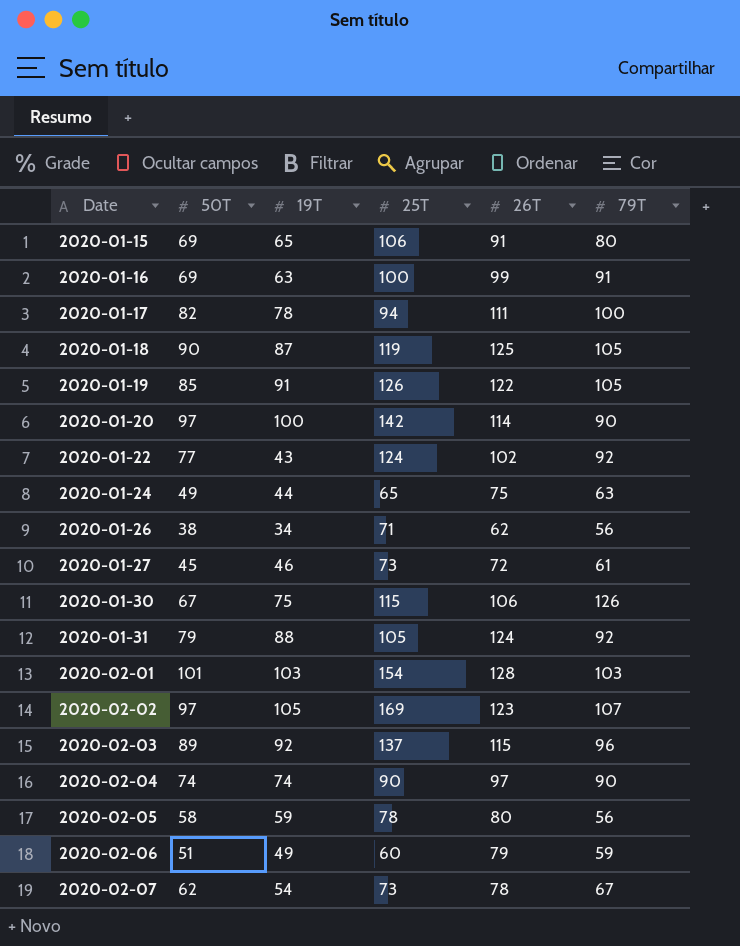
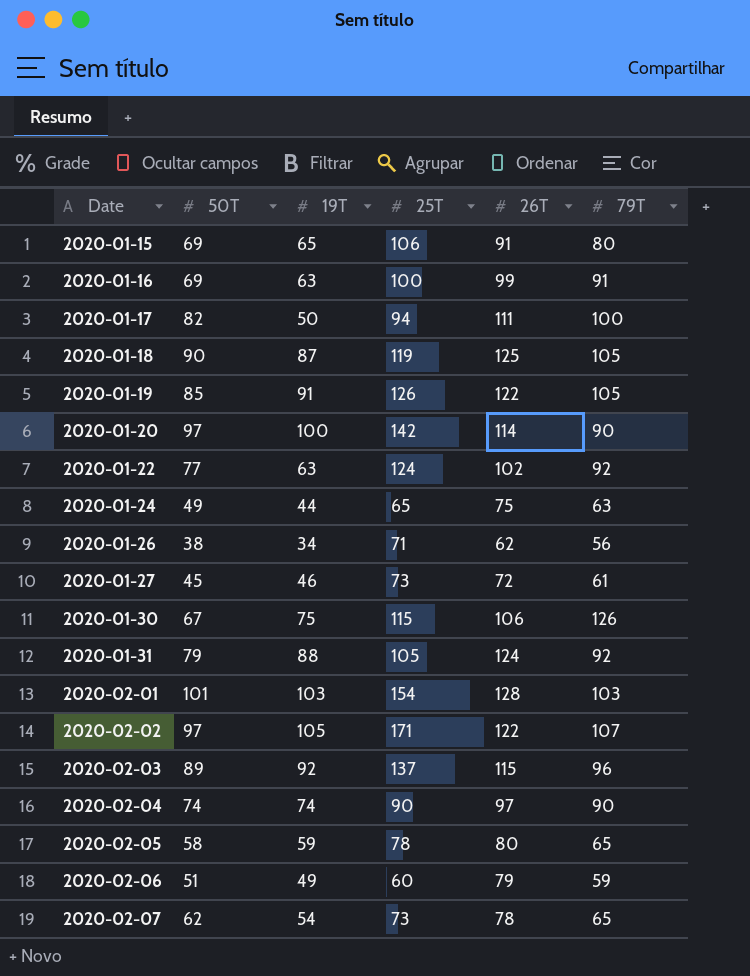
2020-01-17 | 19T: 78 -> 50
2020-01-22 | 19T: 43 -> 63
2020-02-02 | 25T: 169 -> 171
2020-02-02 | 26T: 123 -> 122
2020-02-05 | 79T: 56 -> 65
2020-02-07 | 79T: 67 -> 65

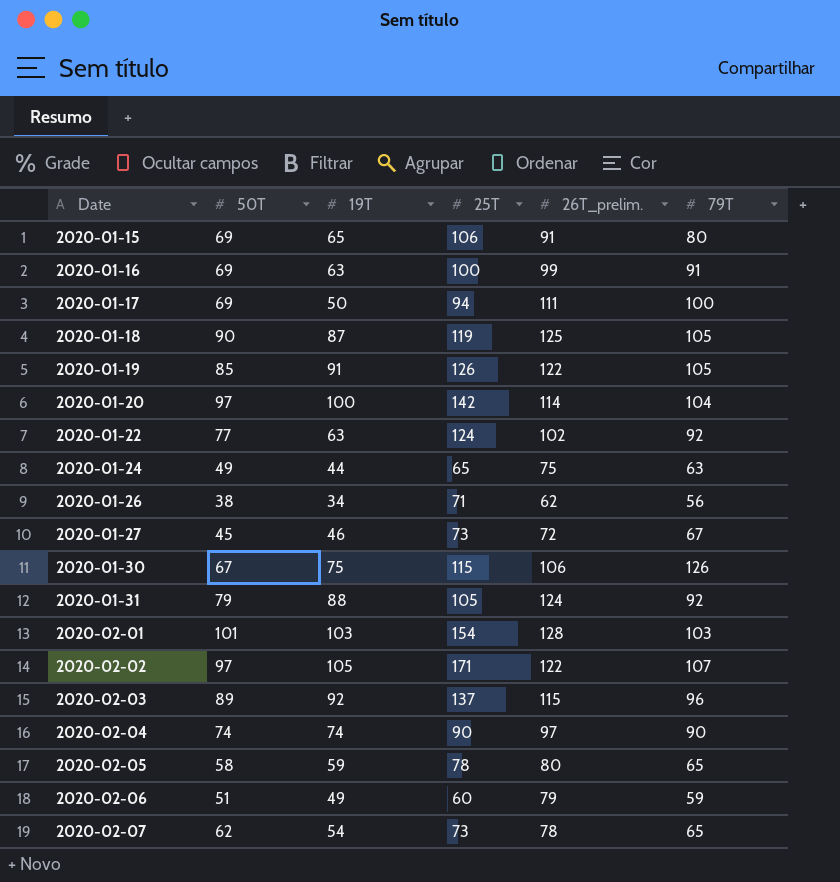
column name: 26T -> 26T_prelim.
2020-01-17 | 50T: 82 -> 69
2020-01-20 | 79T: 90 -> 104
2020-01-27 | 79T: 61 -> 67

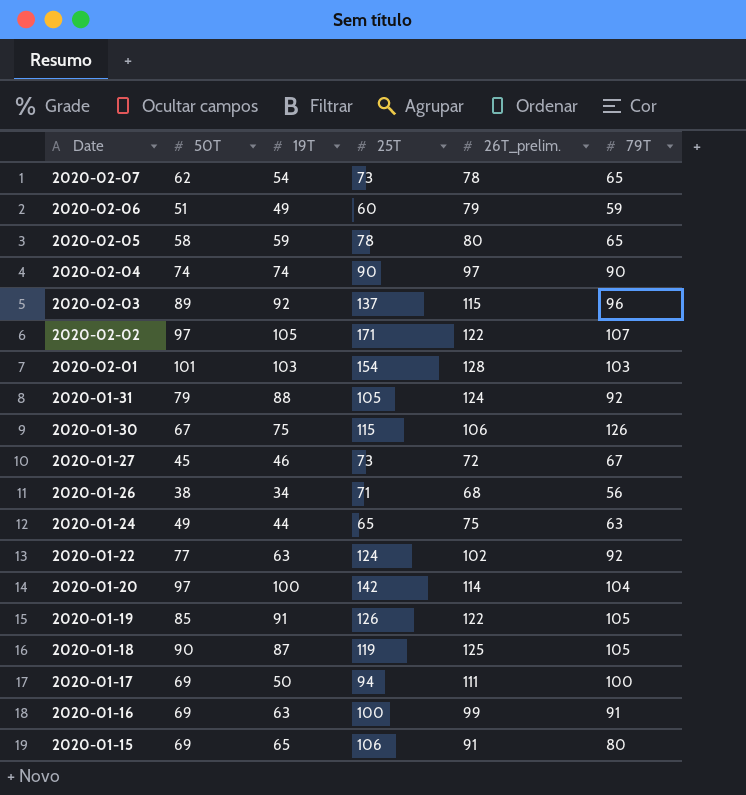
row order: Date ascending -> Date descending
2020-01-26 | 26T_prelim.: 62 -> 68

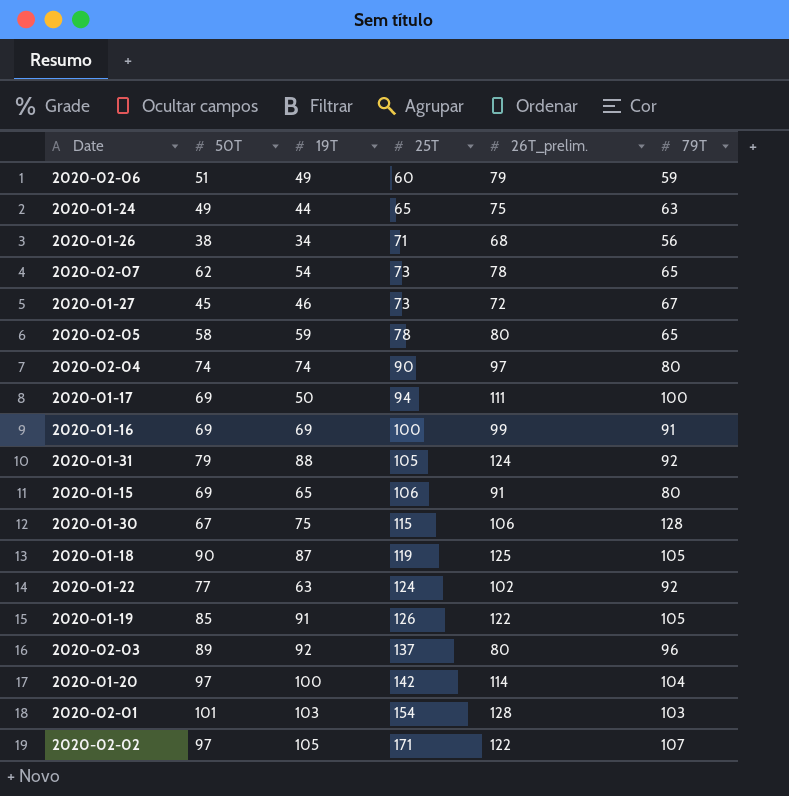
row order: Date descending -> 25T ascending
2020-02-04 | 79T: 90 -> 80
2020-01-16 | 19T: 63 -> 69
2020-01-30 | 79T: 126 -> 128
2020-02-03 | 26T_prelim.: 115 -> 80

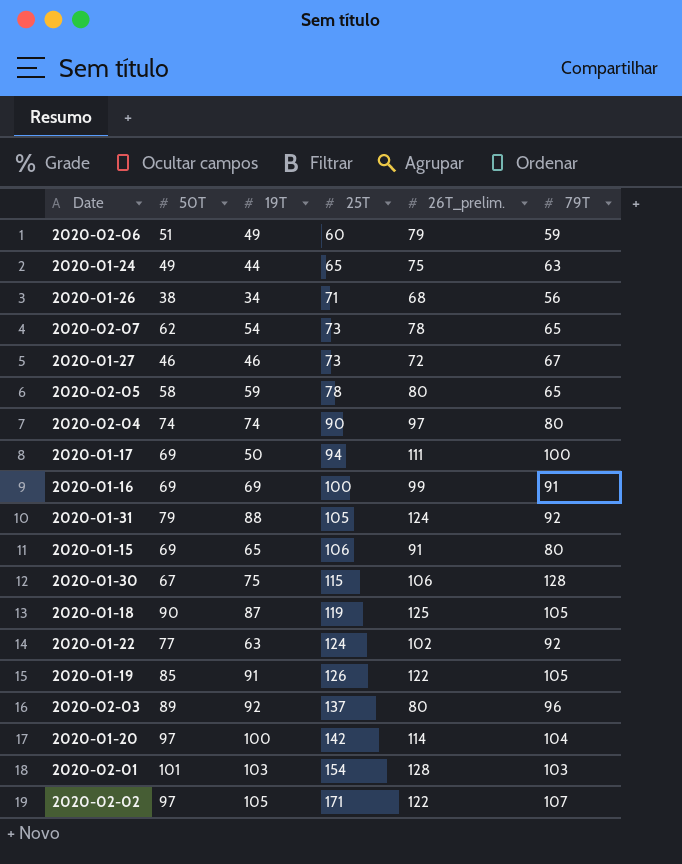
2020-01-27 | 50T: 45 -> 46

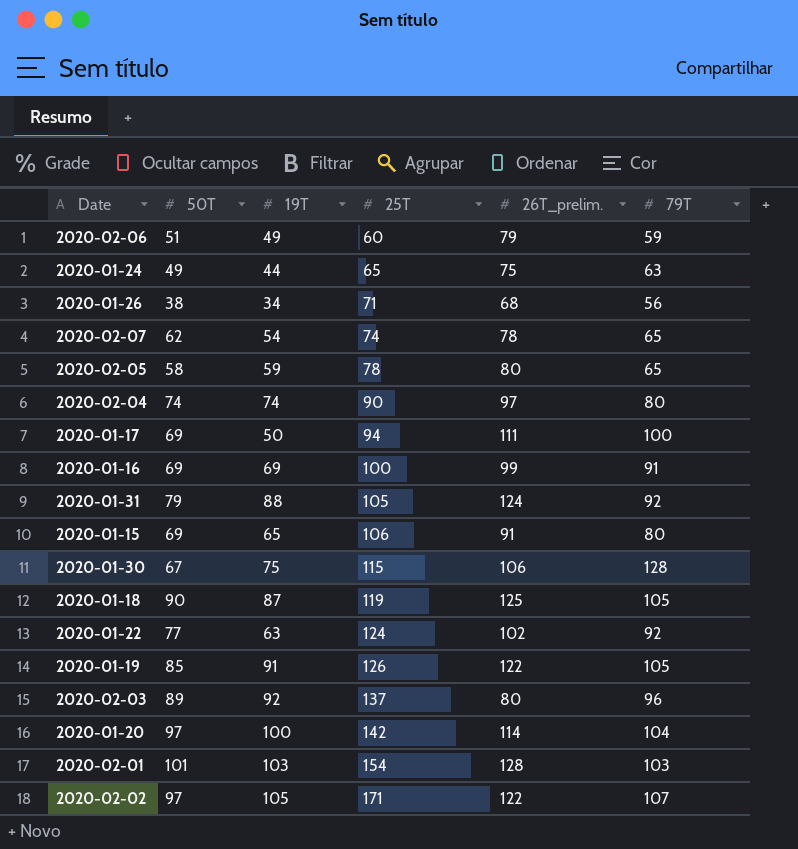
row 2020-01-27: 46 | 46 | 73 | 72 | 67 -> none
2020-02-07 | 25T: 73 -> 74

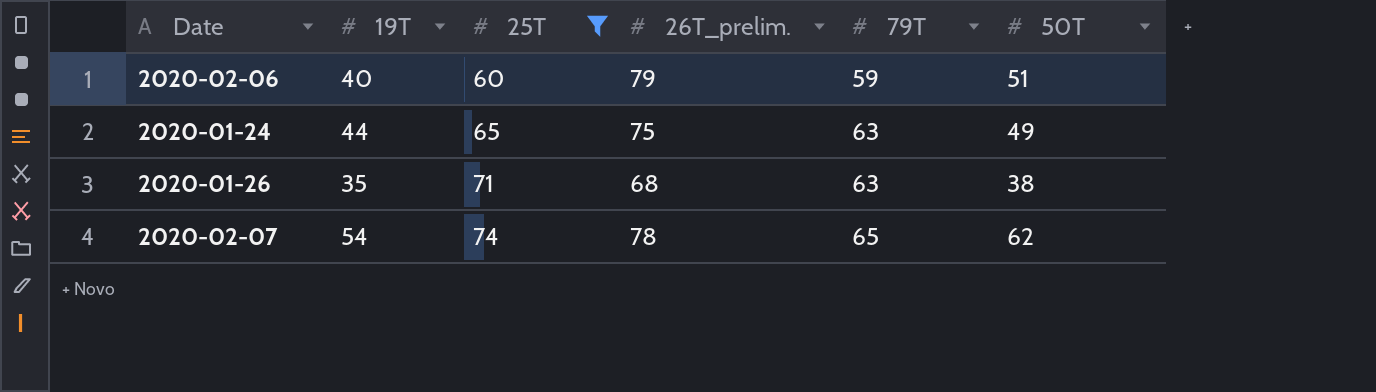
filter: none -> 25T <= 74
column 50T | position: 2 -> 6
2020-02-06 | 19T: 49 -> 40
2020-01-26 | 19T: 34 -> 35
2020-01-26 | 79T: 56 -> 63

